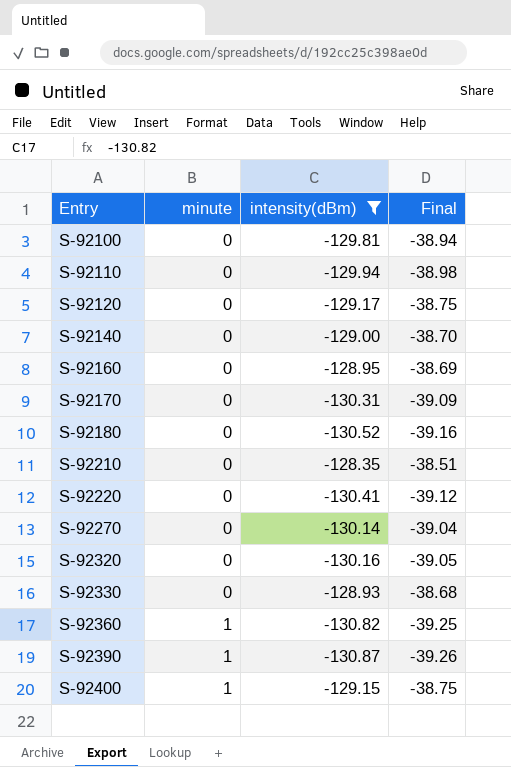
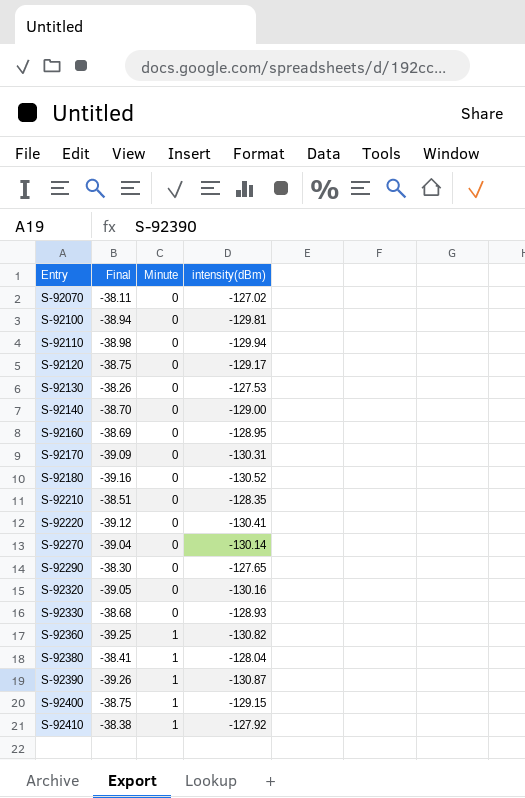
filter: intensity(dBm) <= -128.35 -> none
column Final | position: 4 -> 2
column name: minute -> Minute

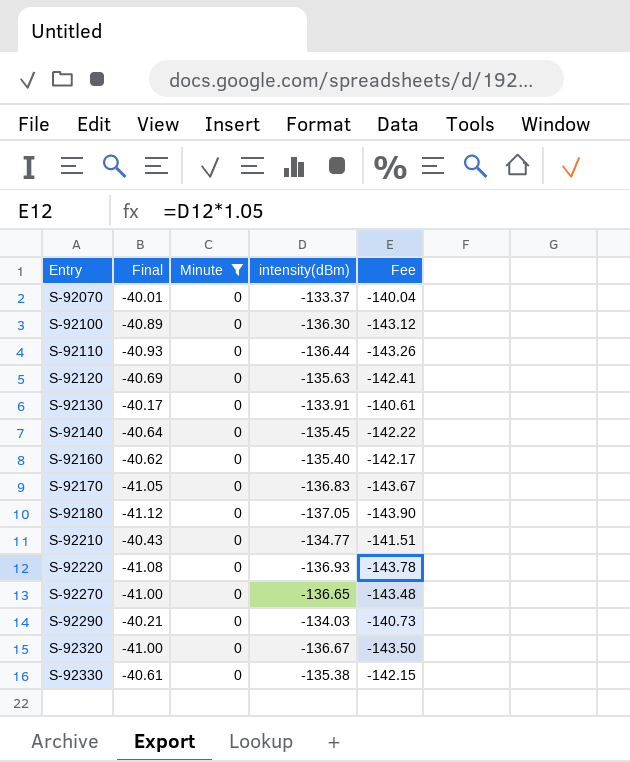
filter: none -> Minute = 0
column Fee | formula: none -> [intensity(dBm)] * 1.05
S-92070 | Final: -38.11 -> -40.01
S-92070 | intensity(dBm): -127.02 -> -133.37
S-92100 | Final: -38.94 -> -40.89
S-92100 | intensity(dBm): -129.81 -> -136.30
S-92110 | Final: -38.98 -> -40.93
S-92110 | intensity(dBm): -129.94 -> -136.44
S-92120 | Final: -38.75 -> -40.69
S-92120 | intensity(dBm): -129.17 -> -135.63
S-92130 | Final: -38.26 -> -40.17
S-92130 | intensity(dBm): -127.53 -> -133.91
S-92140 | Final: -38.70 -> -40.64
S-92140 | intensity(dBm): -129.00 -> -135.45
S-92160 | Final: -38.69 -> -40.62
S-92160 | intensity(dBm): -128.95 -> -135.40
S-92170 | Final: -39.09 -> -41.05
S-92170 | intensity(dBm): -130.31 -> -136.83
S-92180 | Final: -39.16 -> -41.12
S-92180 | intensity(dBm): -130.52 -> -137.05
S-92210 | Final: -38.51 -> -40.43
S-92210 | intensity(dBm): -128.35 -> -134.77
S-92220 | Final: -39.12 -> -41.08
S-92220 | intensity(dBm): -130.41 -> -136.93
S-92270 | Final: -39.04 -> -41.00
S-92270 | intensity(dBm): -130.14 -> -136.65
S-92290 | Final: -38.30 -> -40.21
S-92290 | intensity(dBm): -127.65 -> -134.03
S-92320 | Final: -39.05 -> -41.00
S-92320 | intensity(dBm): -130.16 -> -136.67
S-92330 | Final: -38.68 -> -40.61
S-92330 | intensity(dBm): -128.93 -> -135.38

